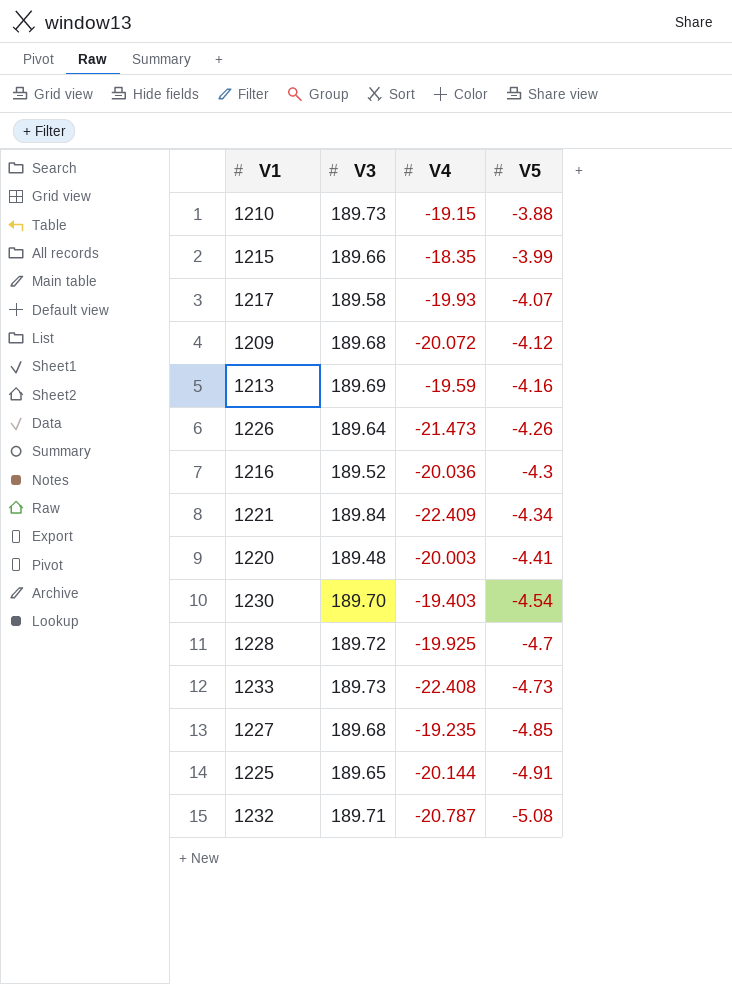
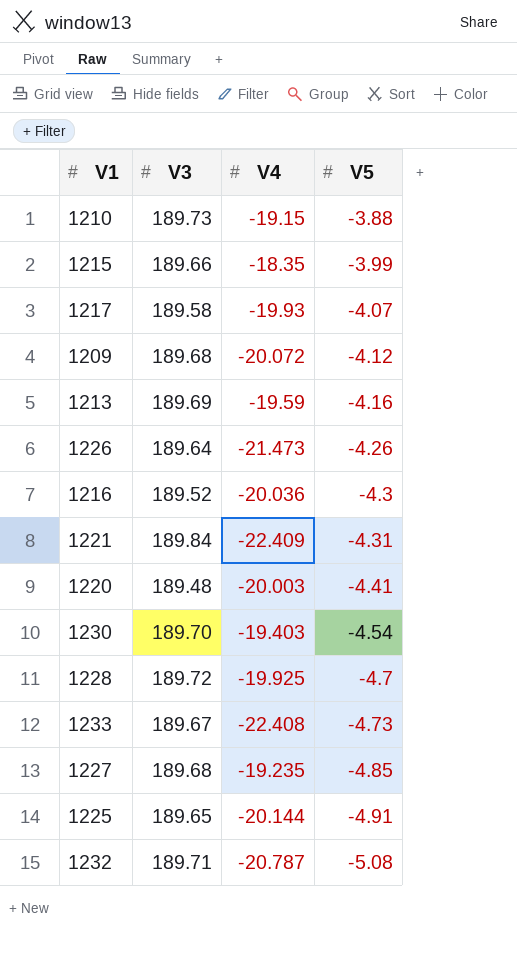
1221 | V5: -4.34 -> -4.31
1233 | V3: 189.73 -> 189.67

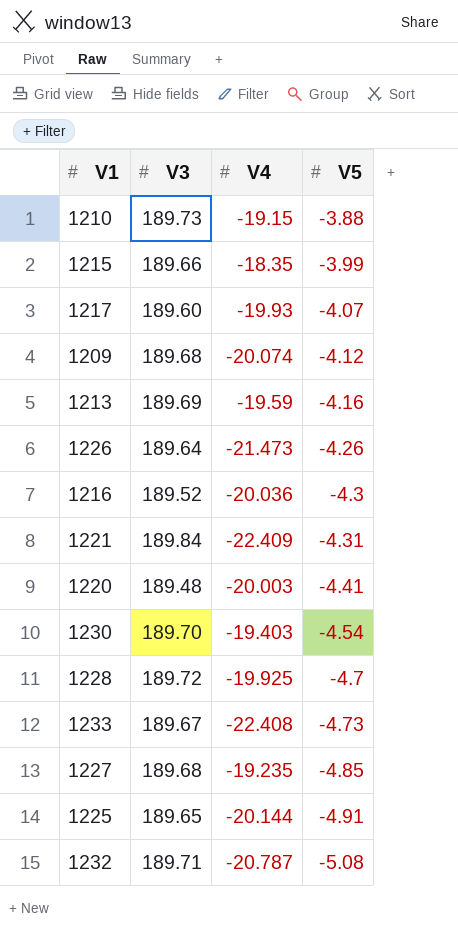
1217 | V3: 189.58 -> 189.60
1209 | V4: -20.072 -> -20.074

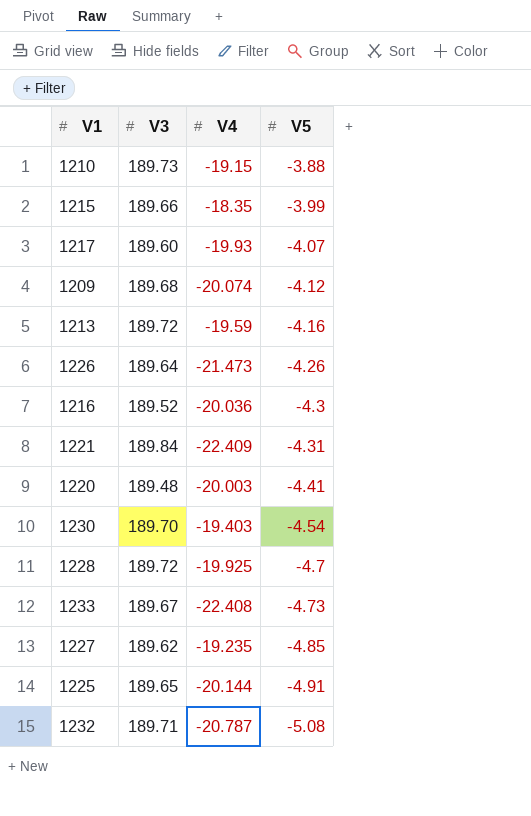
1213 | V3: 189.69 -> 189.72
1227 | V3: 189.68 -> 189.62

